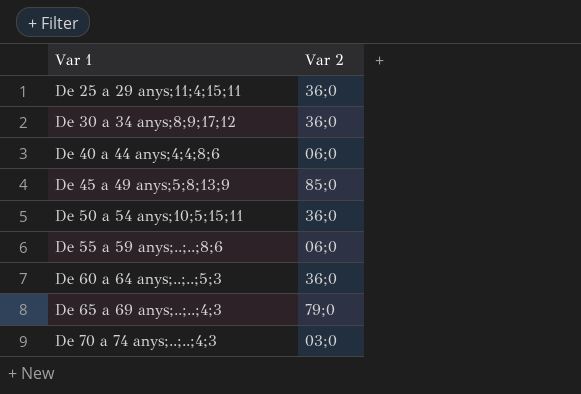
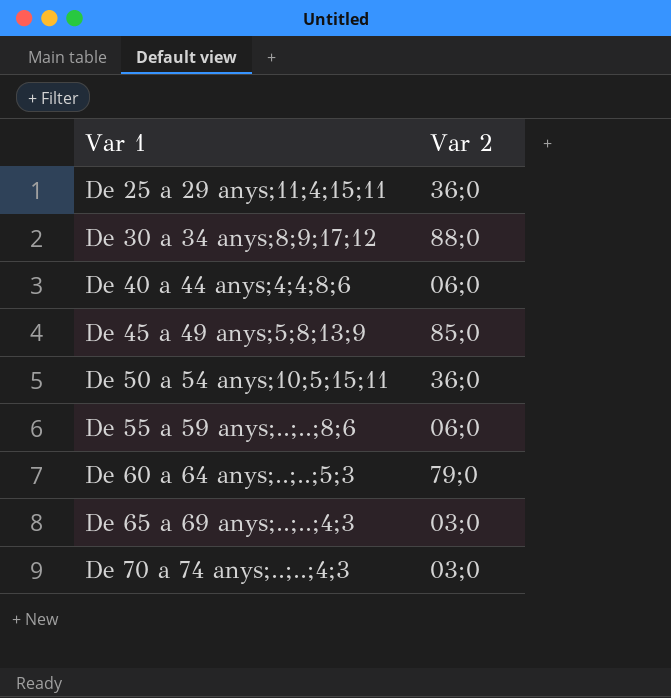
De 30 a 34 anys;8;9;17;12 | Var 2: 36;0 -> 88;0
De 60 a 64 anys;..;..;5;3 | Var 2: 36;0 -> 79;0
De 65 a 69 anys;..;..;4;3 | Var 2: 79;0 -> 03;0

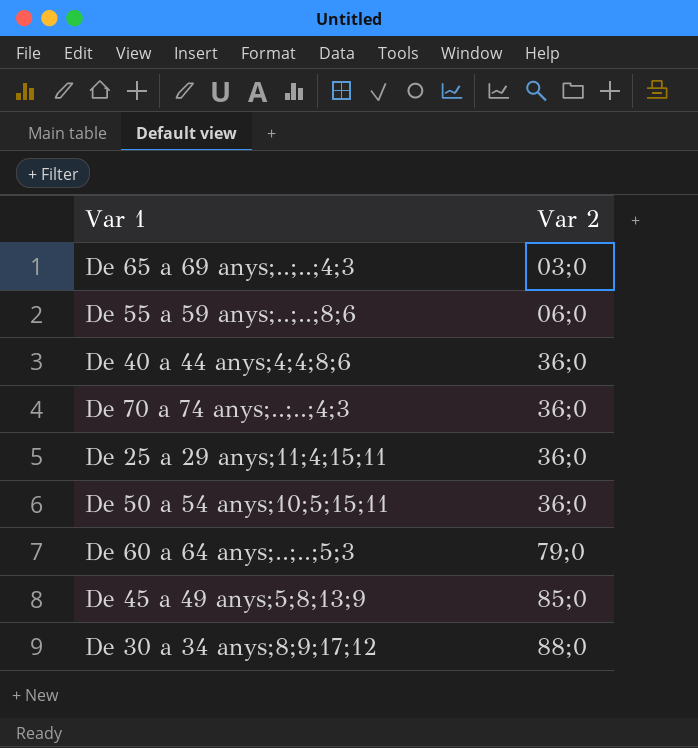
row order: Var 1 ascending -> Var 2 ascending
De 40 a 44 anys;4;4;8;6 | Var 2: 06;0 -> 36;0
De 70 a 74 anys;..;..;4;3 | Var 2: 03;0 -> 36;0

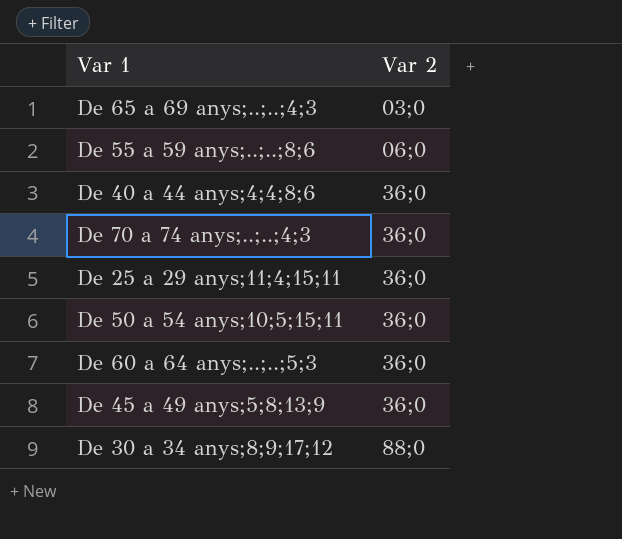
De 60 a 64 anys;..;..;5;3 | Var 2: 79;0 -> 36;0
De 45 a 49 anys;5;8;13;9 | Var 2: 85;0 -> 36;0

